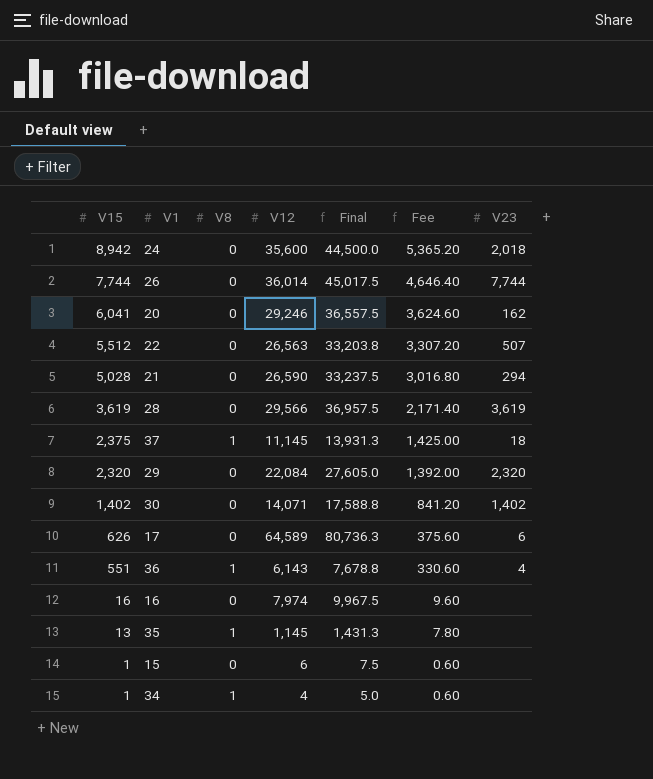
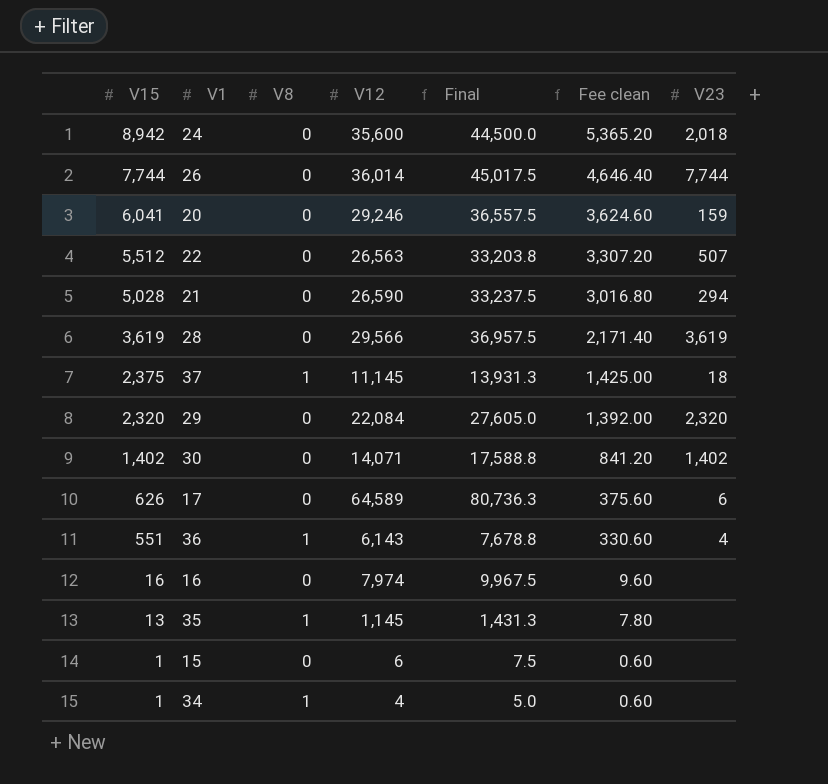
column name: Fee -> Fee clean
20 | V23: 162 -> 159

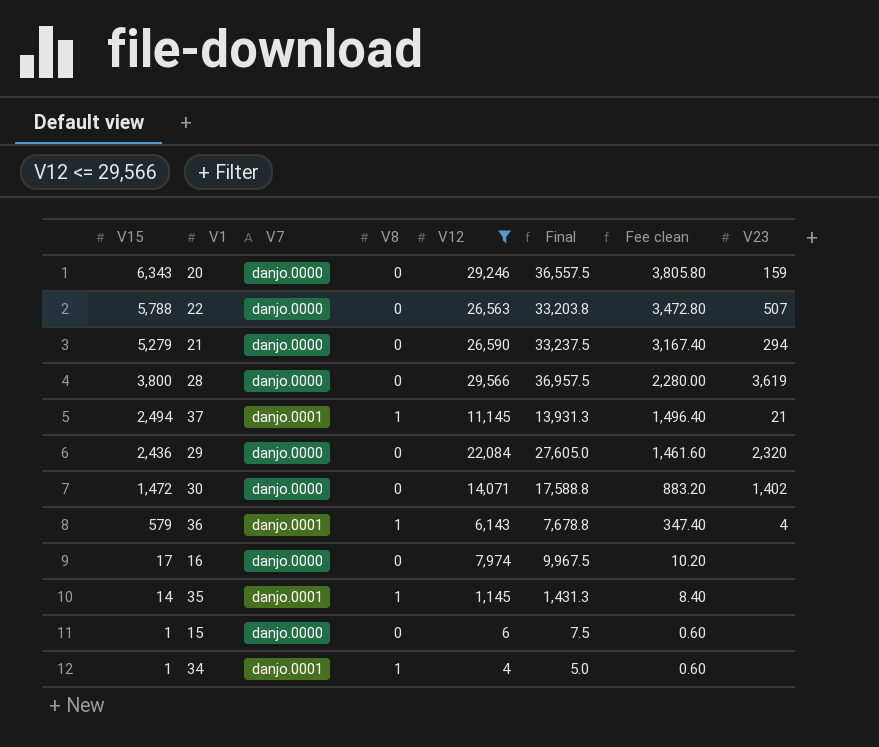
filter: none -> V12 <= 29,566
column V7 | position: none -> 3
20 | V15: 6,041 -> 6,343
20 | Fee clean: 3,624.60 -> 3,805.80
22 | V15: 5,512 -> 5,788
22 | Fee clean: 3,307.20 -> 3,472.80
21 | V15: 5,028 -> 5,279
21 | Fee clean: 3,016.80 -> 3,167.40
28 | V15: 3,619 -> 3,800
28 | Fee clean: 2,171.40 -> 2,280.00
37 | V15: 2,375 -> 2,494
37 | Fee clean: 1,425.00 -> 1,496.40
37 | V23: 18 -> 21
29 | V15: 2,320 -> 2,436
29 | Fee clean: 1,392.00 -> 1,461.60
30 | V15: 1,402 -> 1,472
30 | Fee clean: 841.20 -> 883.20
36 | V15: 551 -> 579
36 | Fee clean: 330.60 -> 347.40
16 | V15: 16 -> 17
16 | Fee clean: 9.60 -> 10.20
35 | V15: 13 -> 14
35 | Fee clean: 7.80 -> 8.40

